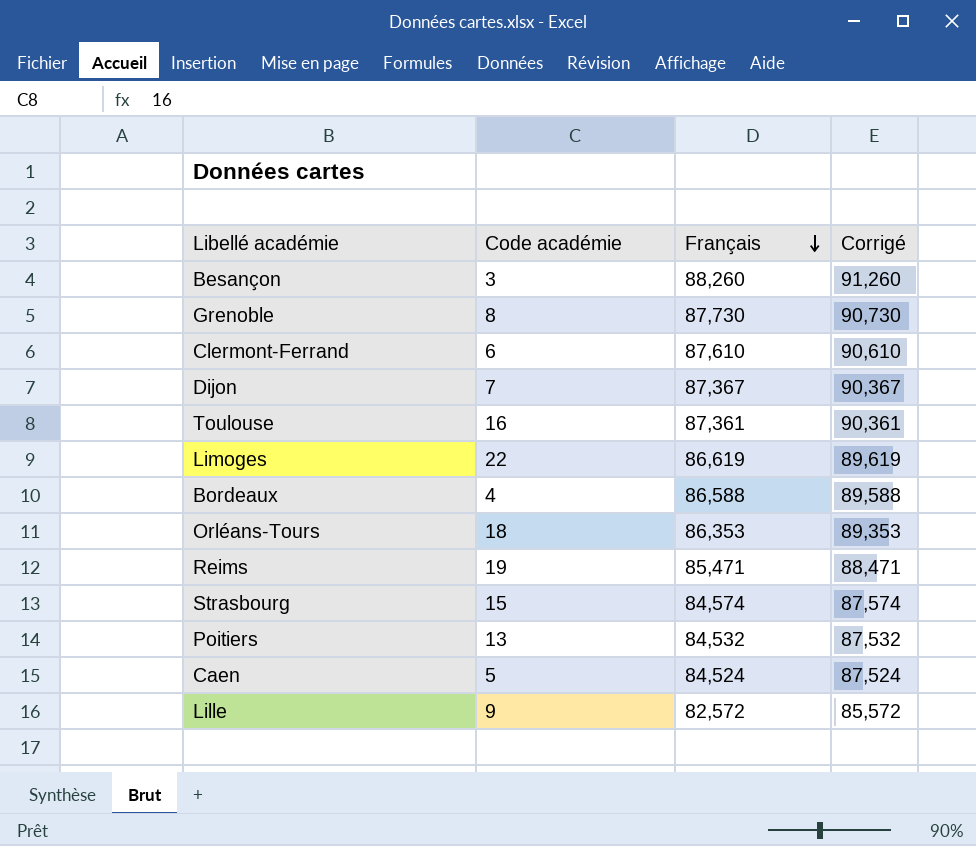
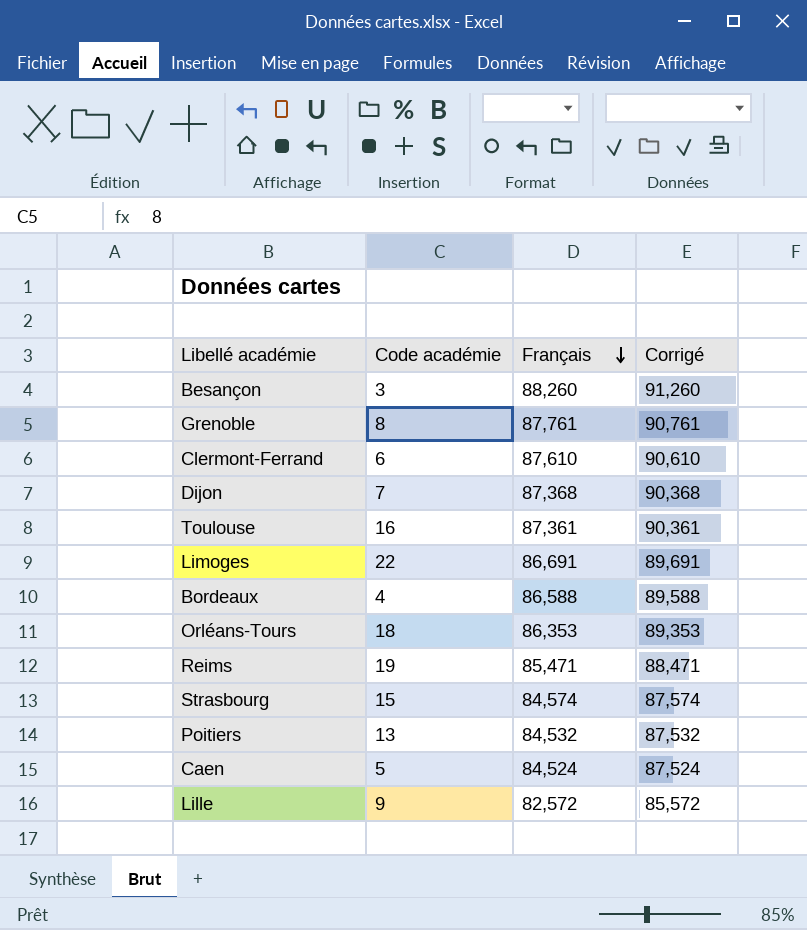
Grenoble | Français: 87,730 -> 87,761
Grenoble | Corrigé: 90,730 -> 90,761
Dijon | Français: 87,367 -> 87,368
Dijon | Corrigé: 90,367 -> 90,368
Limoges | Français: 86,619 -> 86,691
Limoges | Corrigé: 89,619 -> 89,691

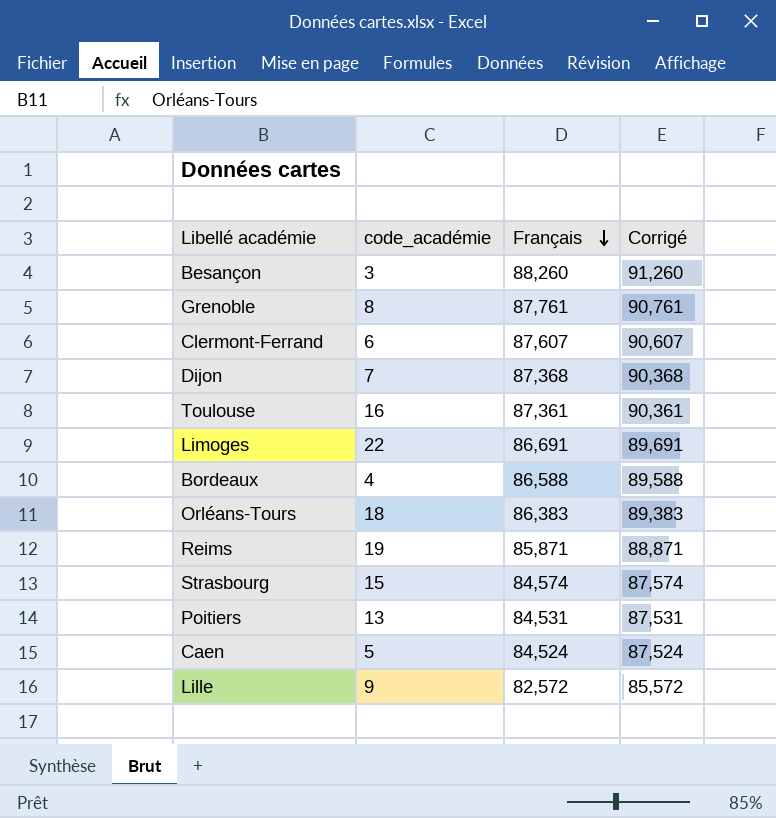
column name: Code académie -> code_académie
Clermont-Ferrand | Français: 87,610 -> 87,607
Clermont-Ferrand | Corrigé: 90,610 -> 90,607
Orléans-Tours | Français: 86,353 -> 86,383
Orléans-Tours | Corrigé: 89,353 -> 89,383
Reims | Français: 85,471 -> 85,871
Reims | Corrigé: 88,471 -> 88,871
Poitiers | Français: 84,532 -> 84,531
Poitiers | Corrigé: 87,532 -> 87,531

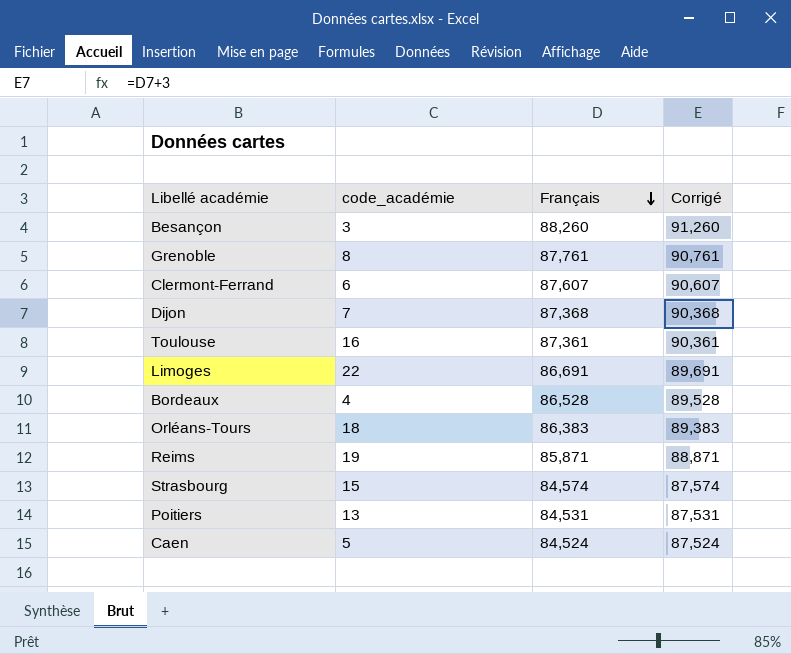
row Lille: 9 | 82,572 | 85,572 -> none
Bordeaux | Français: 86,588 -> 86,528
Bordeaux | Corrigé: 89,588 -> 89,528

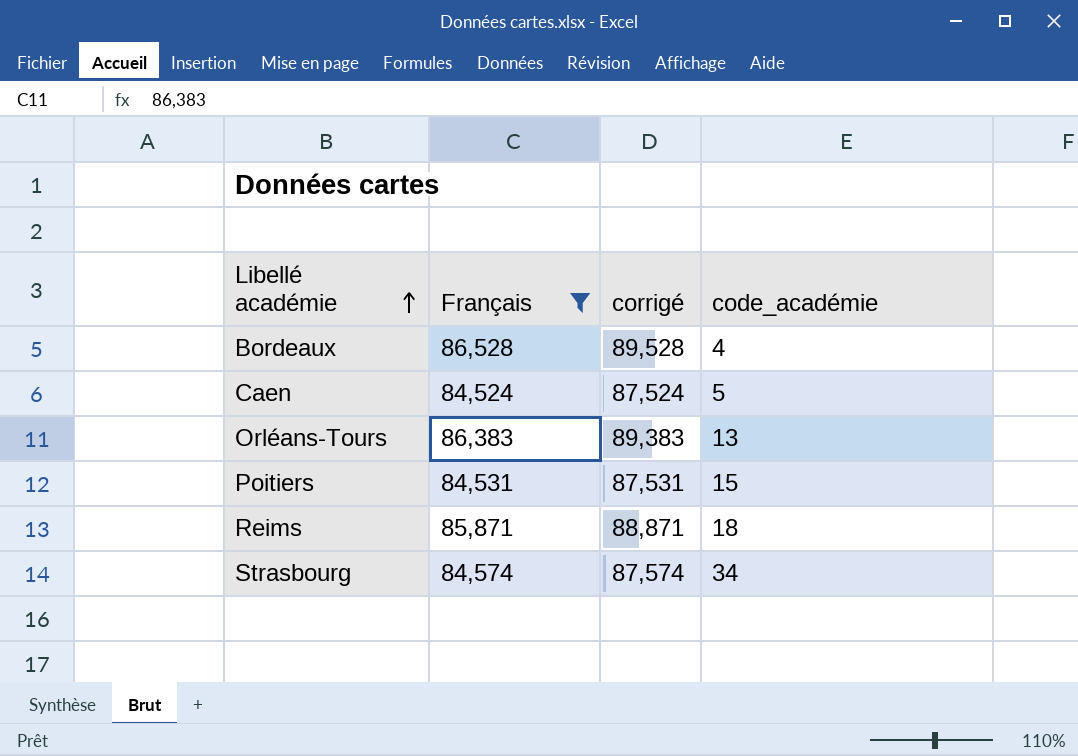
filter: none -> Français <= 86,528
row order: Français descending -> Libellé académie ascending
column name: Corrigé -> corrigé
column code_académie | position: 2 -> 4
Orléans-Tours | code_académie: 18 -> 13
Poitiers | code_académie: 13 -> 15
Reims | code_académie: 19 -> 18
Strasbourg | code_académie: 15 -> 34

